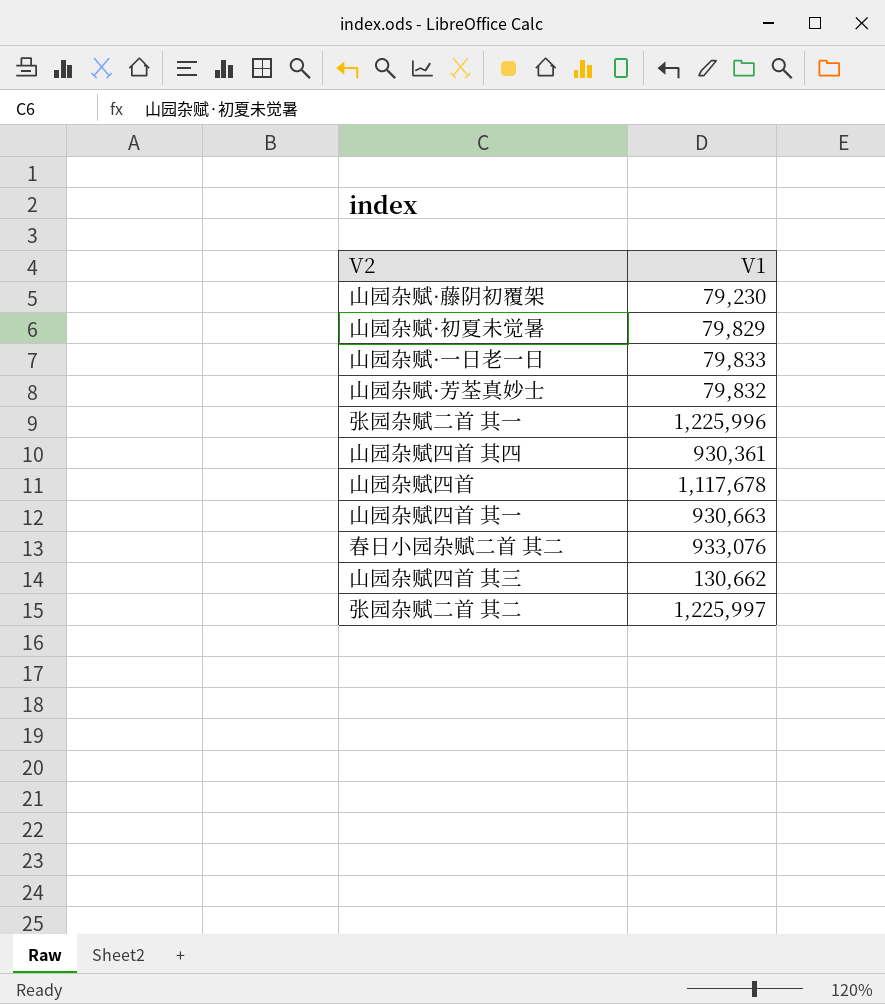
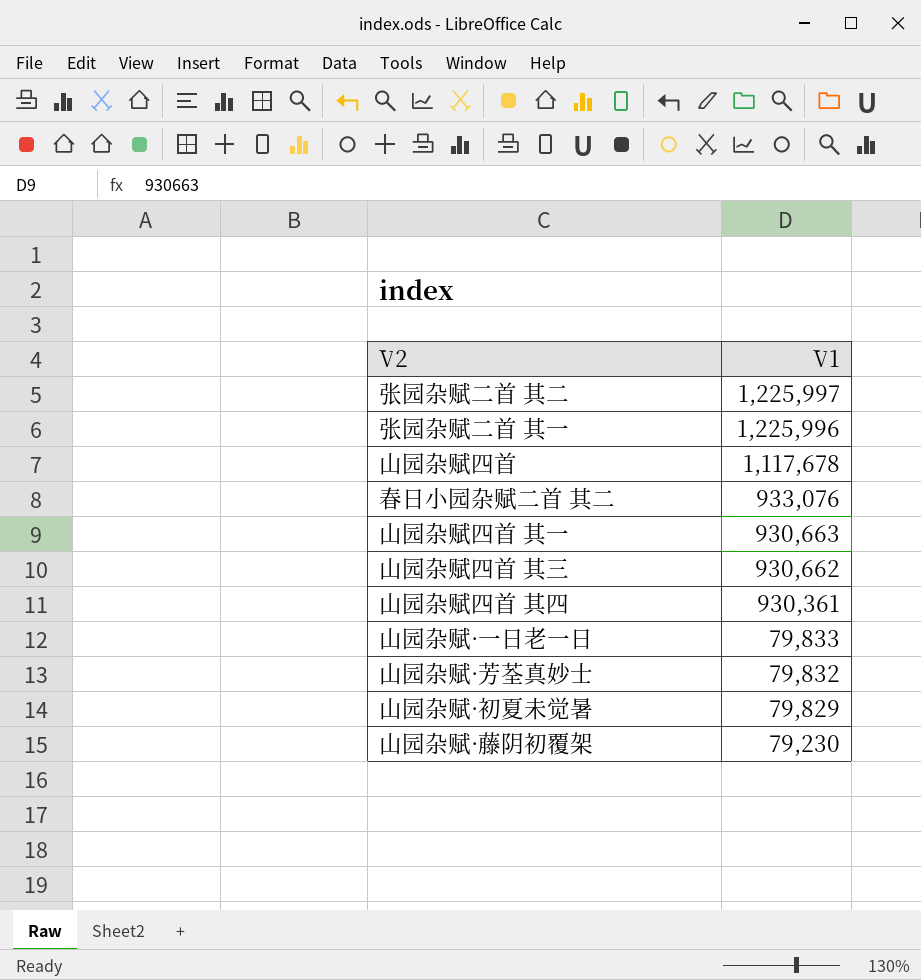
row order: none -> V1 descending
山园杂赋四首 其三 | V1: 130,662 -> 930,662

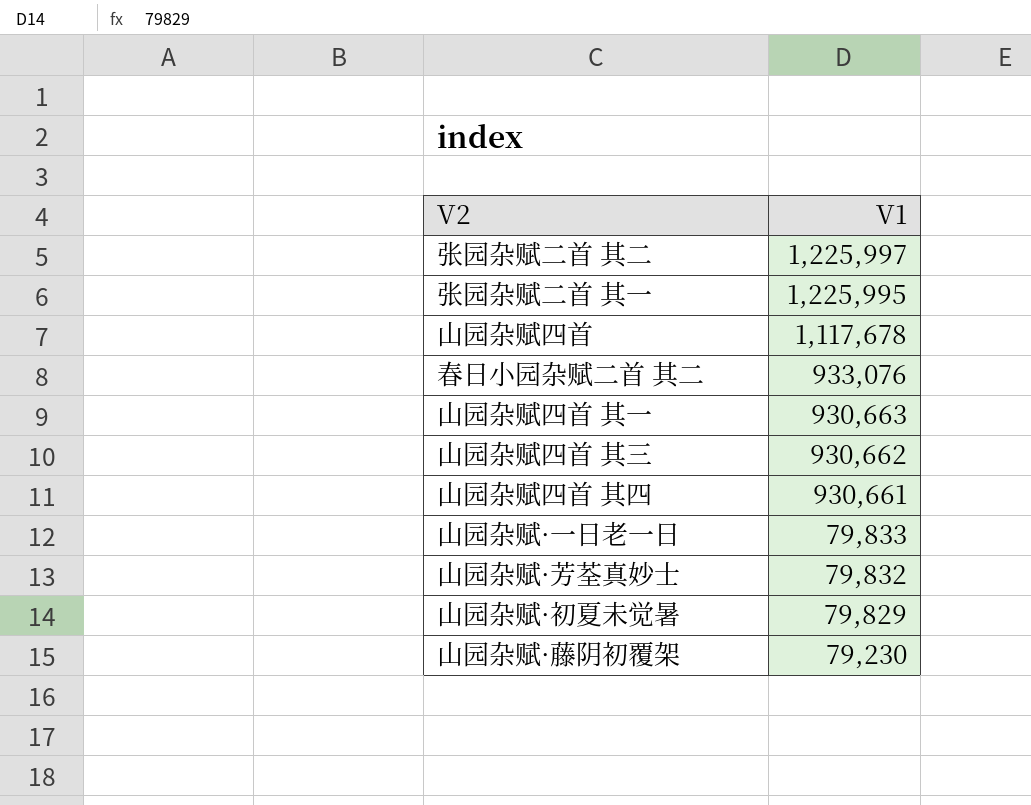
张园杂赋二首 其一 | V1: 1,225,996 -> 1,225,995
山园杂赋四首 其四 | V1: 930,361 -> 930,661

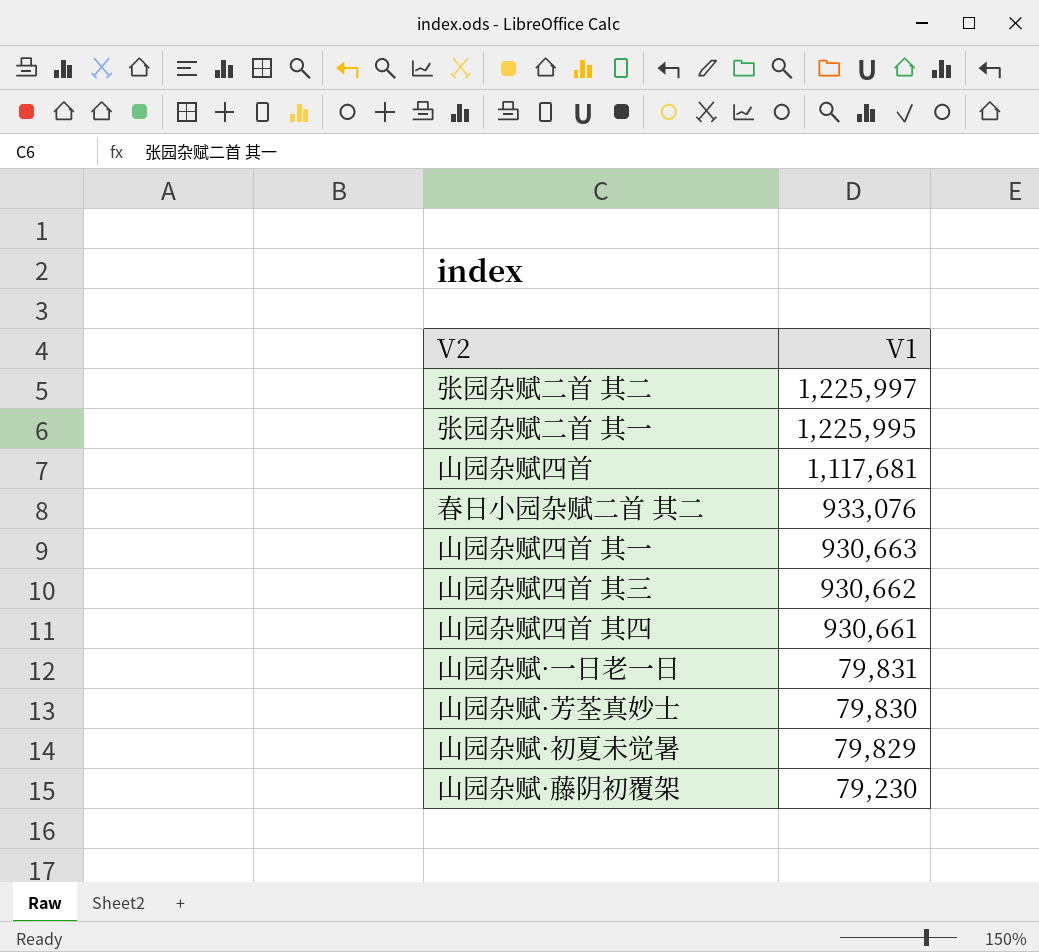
山园杂赋四首 | V1: 1,117,678 -> 1,117,681
山园杂赋·一日老一日 | V1: 79,833 -> 79,831
山园杂赋·芳荃真妙士 | V1: 79,832 -> 79,830

